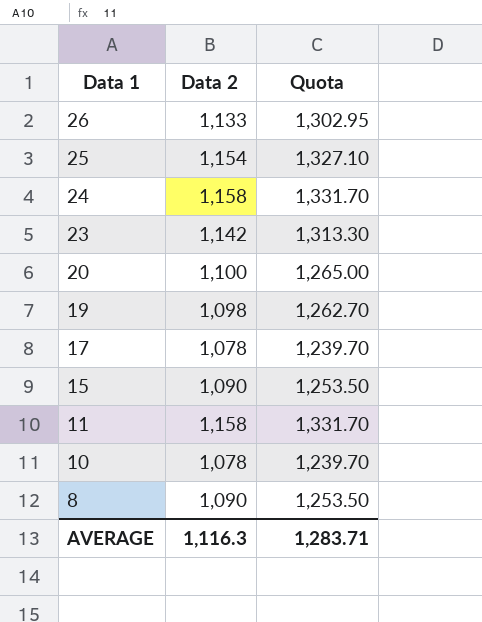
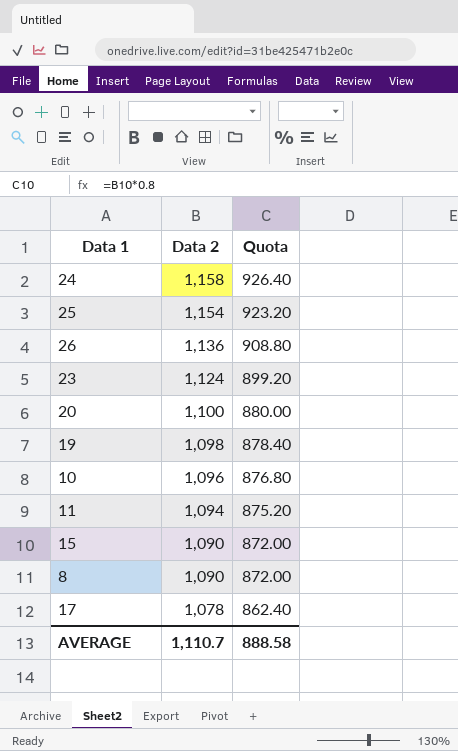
row order: Data 1 descending -> Data 2 descending
column Quota | formula: [Data 2] * 1.15 -> [Data 2] * 0.8
26 | Data 2: 1,133 -> 1,136
23 | Data 2: 1,142 -> 1,124
10 | Data 2: 1,078 -> 1,096
11 | Data 2: 1,158 -> 1,094
AVERAGE | Data 2: 1,116.3 -> 1,110.7
AVERAGE | Quota: 1,283.71 -> 888.58

